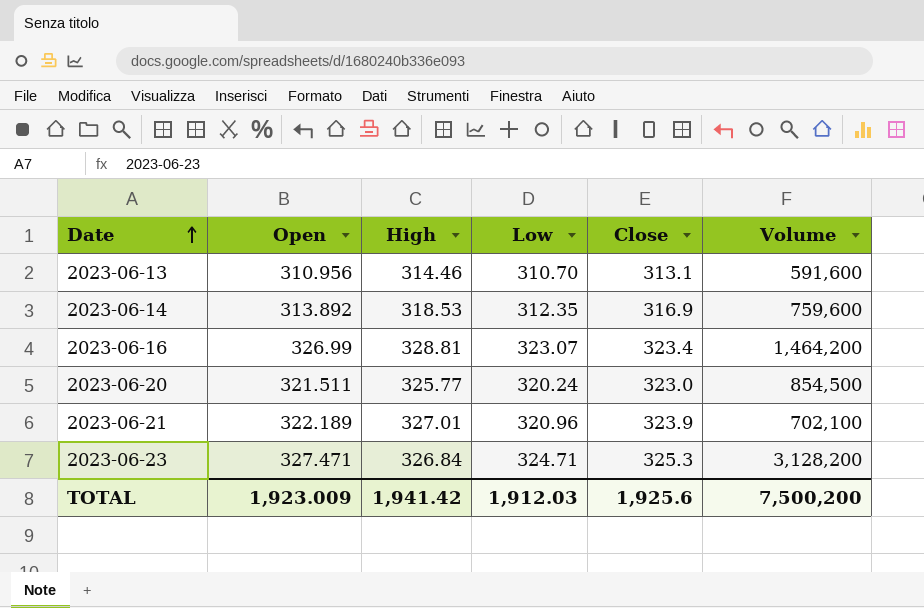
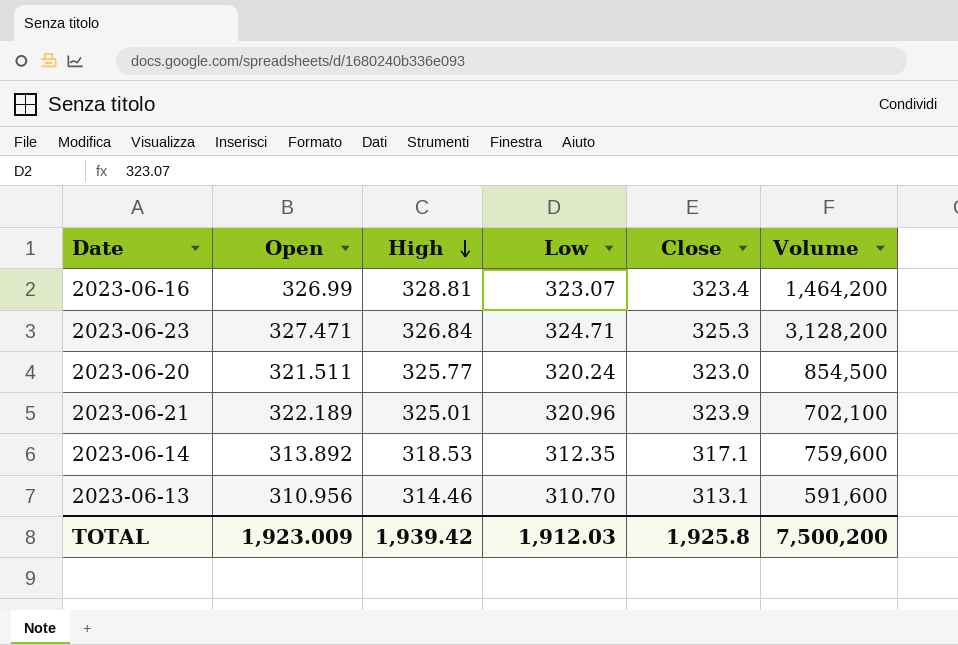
row order: Date ascending -> High descending
2023-06-21 | High: 327.01 -> 325.01
2023-06-14 | Close: 316.9 -> 317.1
TOTAL | High: 1,941.42 -> 1,939.42
TOTAL | Close: 1,925.6 -> 1,925.8

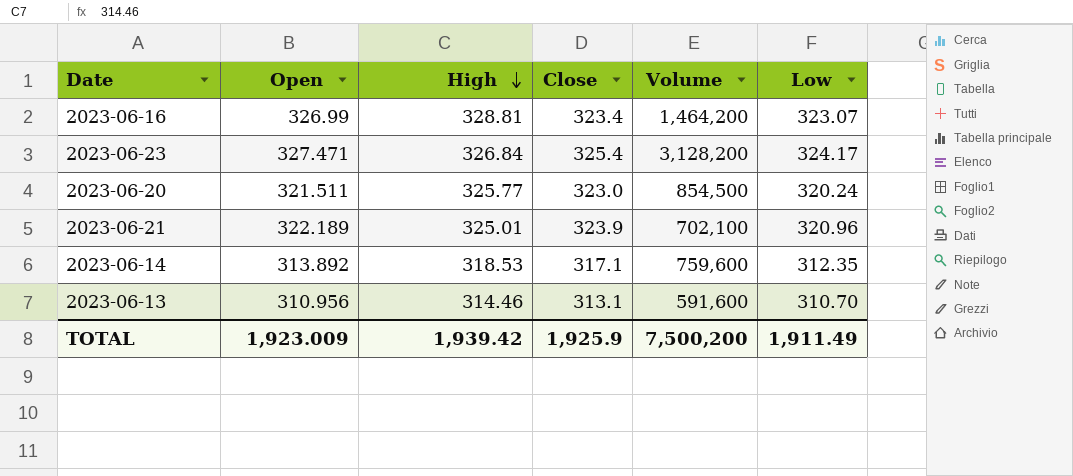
column Low | position: 4 -> 6
2023-06-23 | Close: 325.3 -> 325.4
2023-06-23 | Low: 324.71 -> 324.17
TOTAL | Close: 1,925.8 -> 1,925.9
TOTAL | Low: 1,912.03 -> 1,911.49

